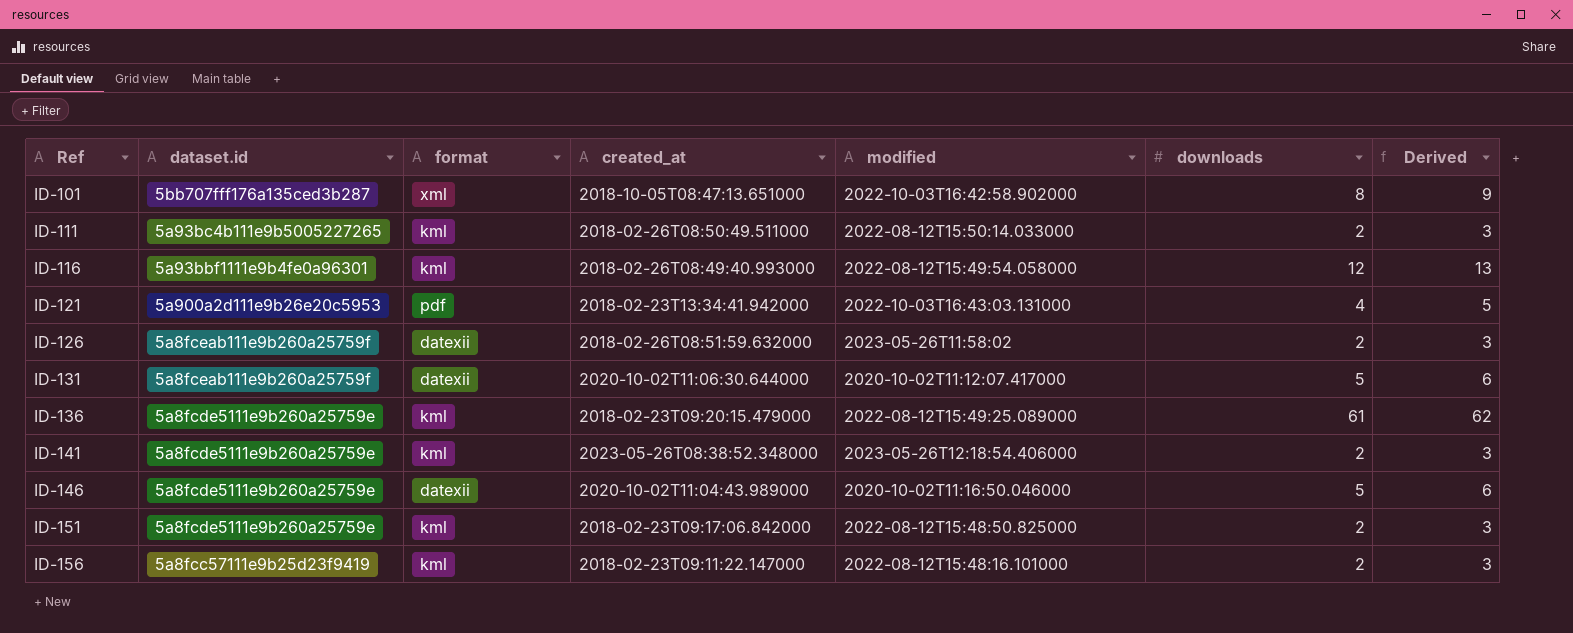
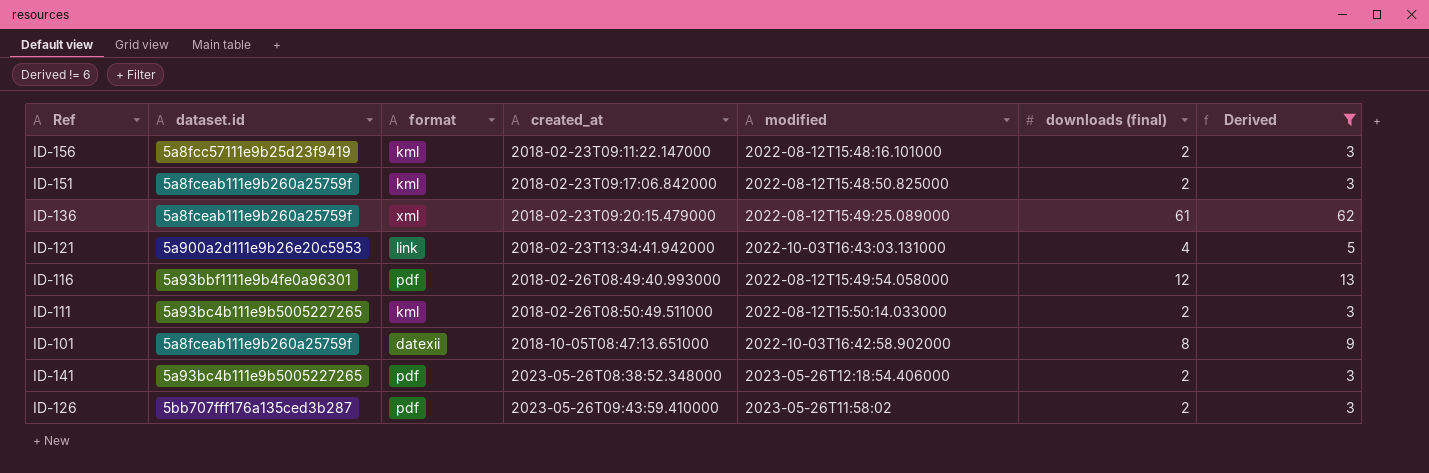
filter: none -> Derived != 6
row order: Ref ascending -> created_at ascending
column name: downloads -> downloads (final)
ID-151 | dataset.id: 5a8fcde5111e9b260a25759e -> 5a8fceab111e9b260a25759f
ID-136 | dataset.id: 5a8fcde5111e9b260a25759e -> 5a8fceab111e9b260a25759f
ID-136 | format: kml -> xml
ID-121 | format: pdf -> link
ID-116 | format: kml -> pdf
ID-101 | dataset.id: 5bb707fff176a135ced3b287 -> 5a8fceab111e9b260a25759f
ID-101 | format: xml -> datexii
ID-141 | dataset.id: 5a8fcde5111e9b260a25759e -> 5a93bc4b111e9b5005227265
ID-141 | format: kml -> pdf
ID-126 | dataset.id: 5a8fceab111e9b260a25759f -> 5bb707fff176a135ced3b287
ID-126 | format: datexii -> pdf
ID-126 | created_at: 2018-02-26T08:51:59.632000 -> 2023-05-26T09:43:59.410000

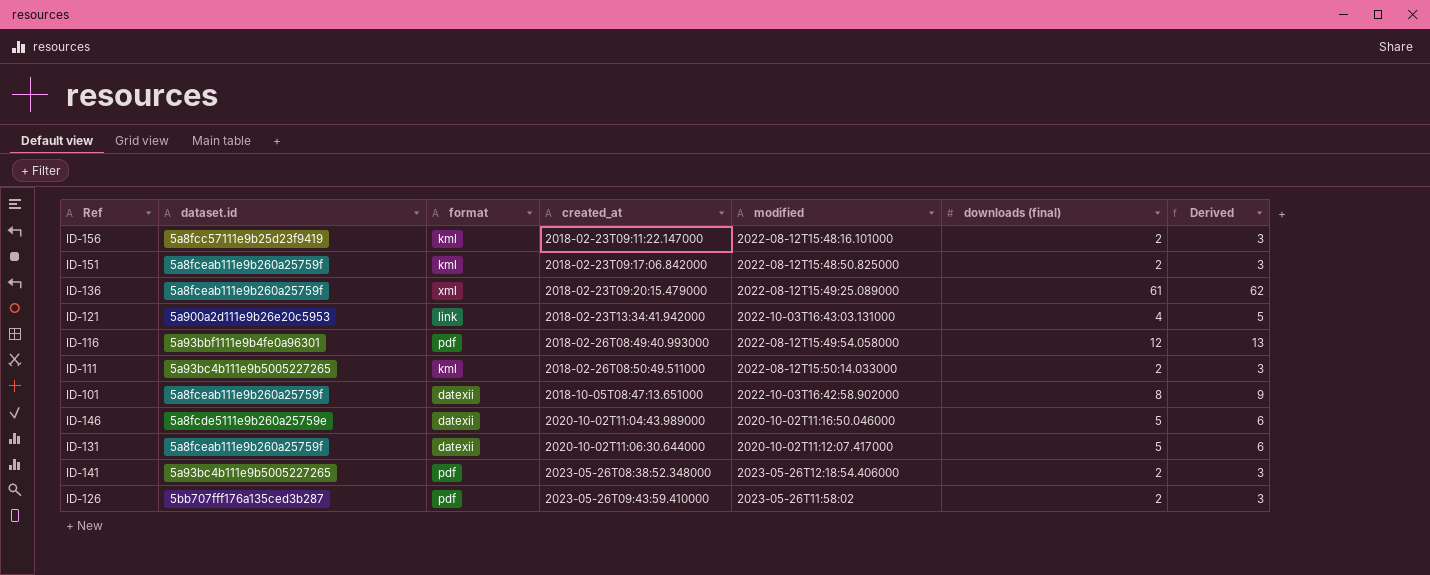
filter: Derived != 6 -> none

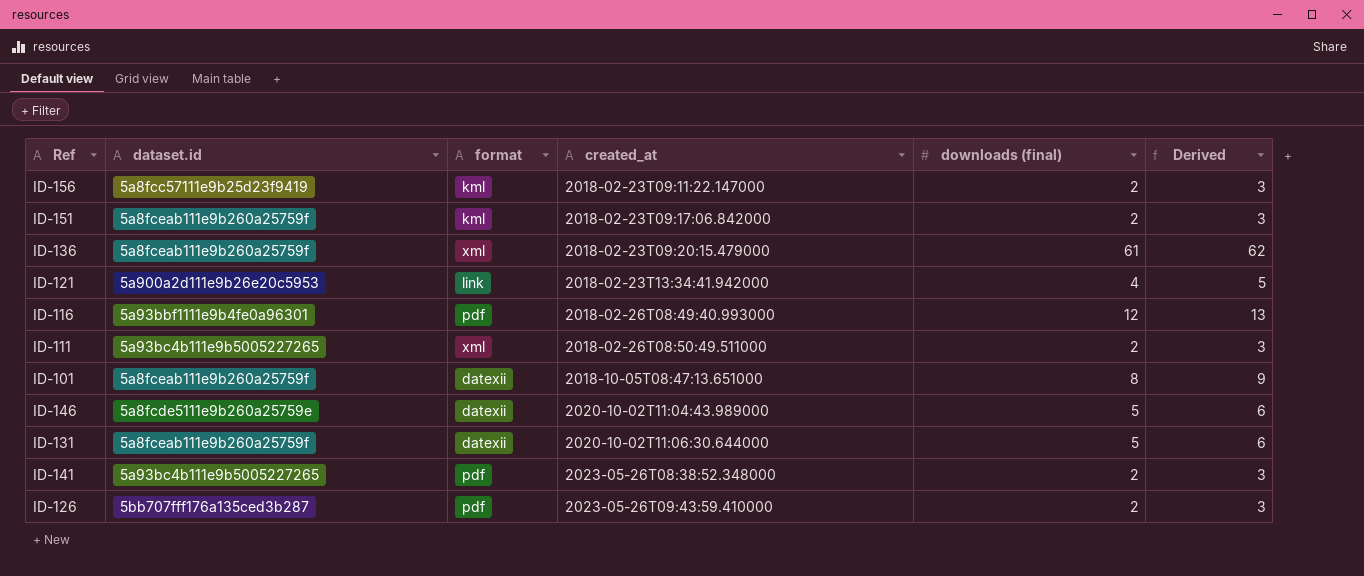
column modified | position: 5 -> none
ID-111 | format: kml -> xml

